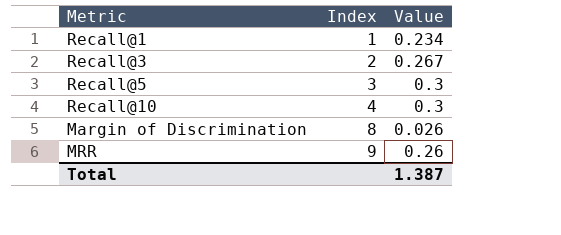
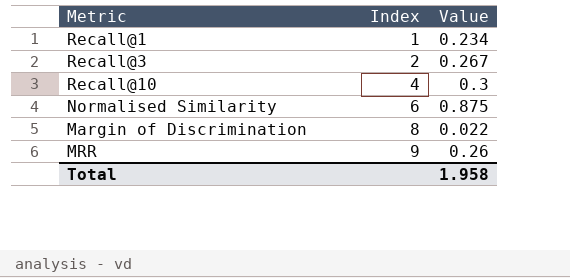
row Recall@5: 3 | 0.3 -> none
row Normalised Similarity: none -> 6 | 0.875
Margin of Discrimination | Value: 0.026 -> 0.022
Total | Value: 1.387 -> 1.958

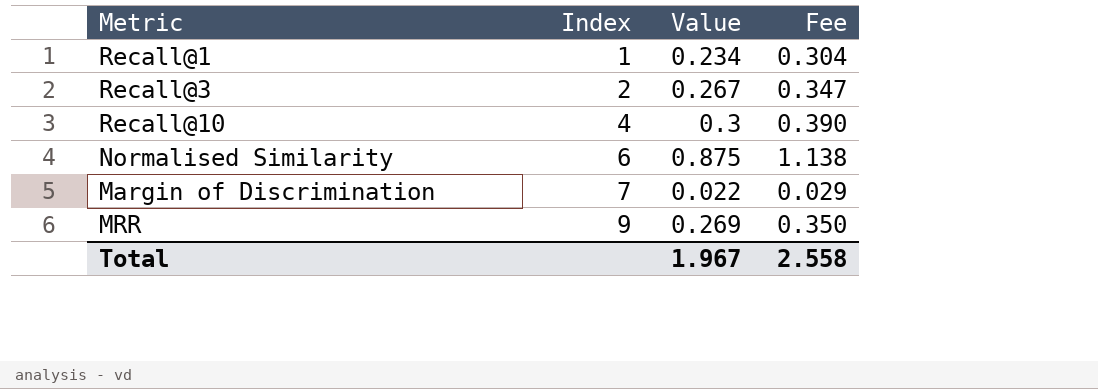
column Fee | formula: none -> [Value] * 1.3
Margin of Discrimination | Index: 8 -> 7
MRR | Value: 0.26 -> 0.269
Total | Value: 1.958 -> 1.967

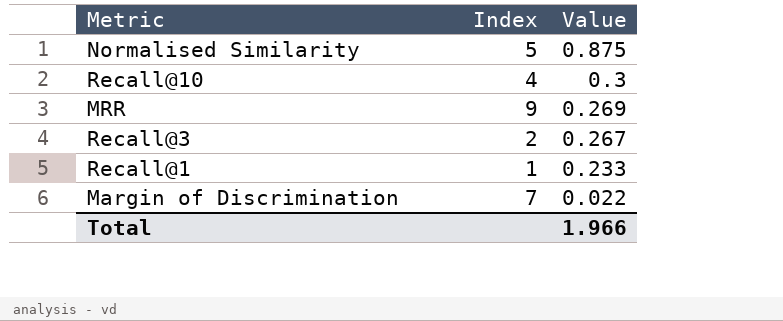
row order: Index ascending -> Value descending
column Fee | formula: [Value] * 1.3 -> none
Normalised Similarity | Index: 6 -> 5
Recall@1 | Value: 0.234 -> 0.233
Total | Value: 1.967 -> 1.966

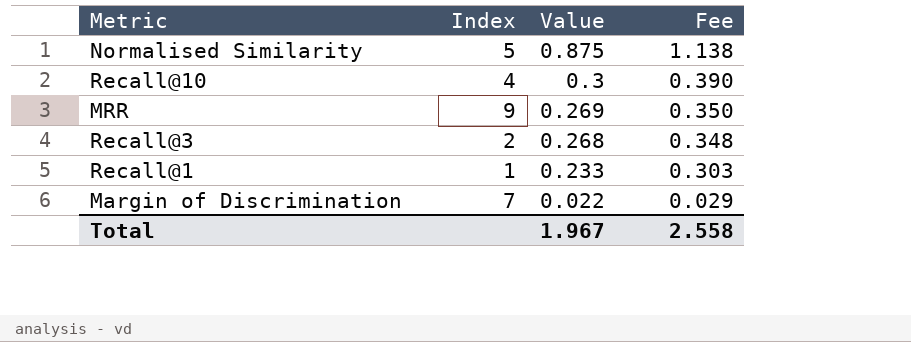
column Fee | formula: none -> [Value] * 1.3
Recall@3 | Value: 0.267 -> 0.268
Total | Value: 1.966 -> 1.967

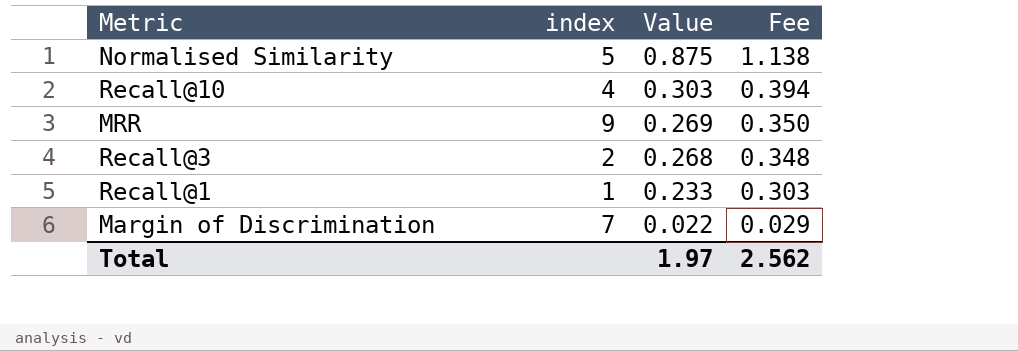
column name: Index -> index
Recall@10 | Value: 0.3 -> 0.303
Recall@10 | Fee: 0.390 -> 0.394
Total | Value: 1.967 -> 1.97
Total | Fee: 2.558 -> 2.562

